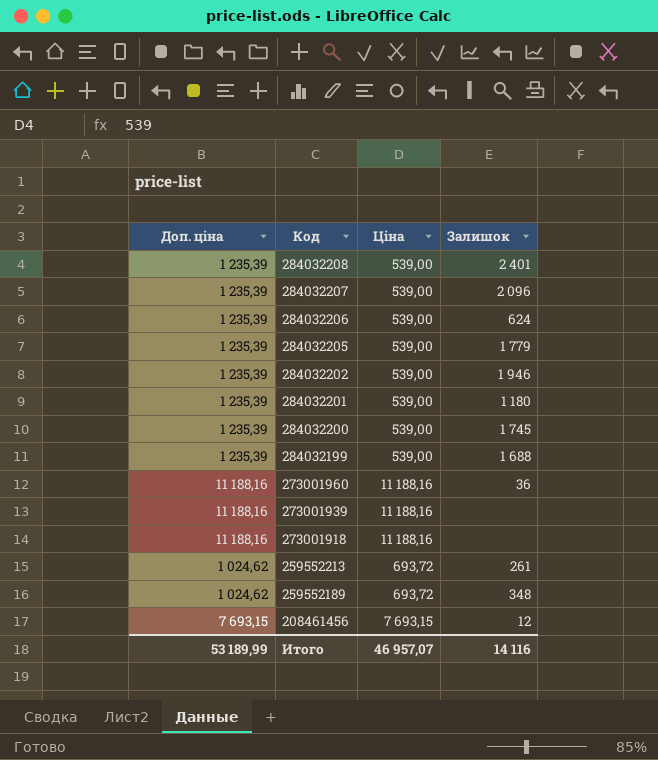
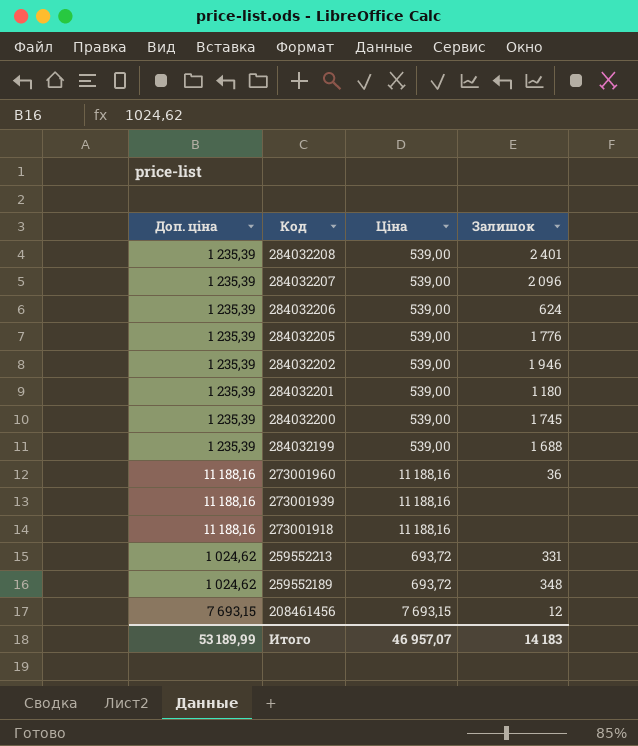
284032205 | Залишок: 1 779 -> 1 776
259552213 | Залишок: 261 -> 331
Итого | Залишок: 14 116 -> 14 183

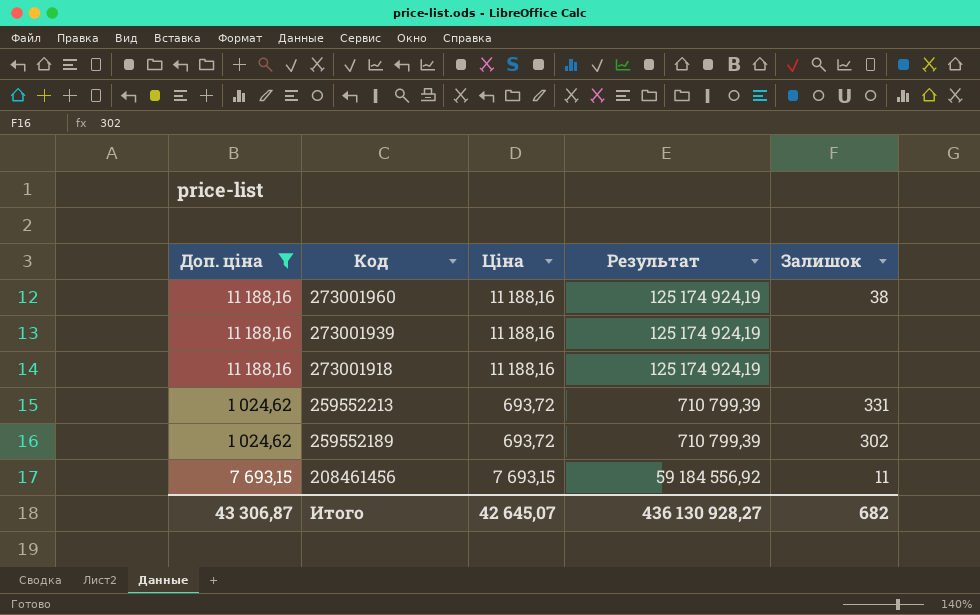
filter: none -> Доп. ціна != 1 235,39
column Результат | formula: none -> [Доп. ціна] * [Ціна]
273001960 | Залишок: 36 -> 38
259552189 | Залишок: 348 -> 302
208461456 | Залишок: 12 -> 11
Итого | Доп. ціна: 53 189,99 -> 43 306,87
Итого | Ціна: 46 957,07 -> 42 645,07
Итого | Залишок: 14 183 -> 682

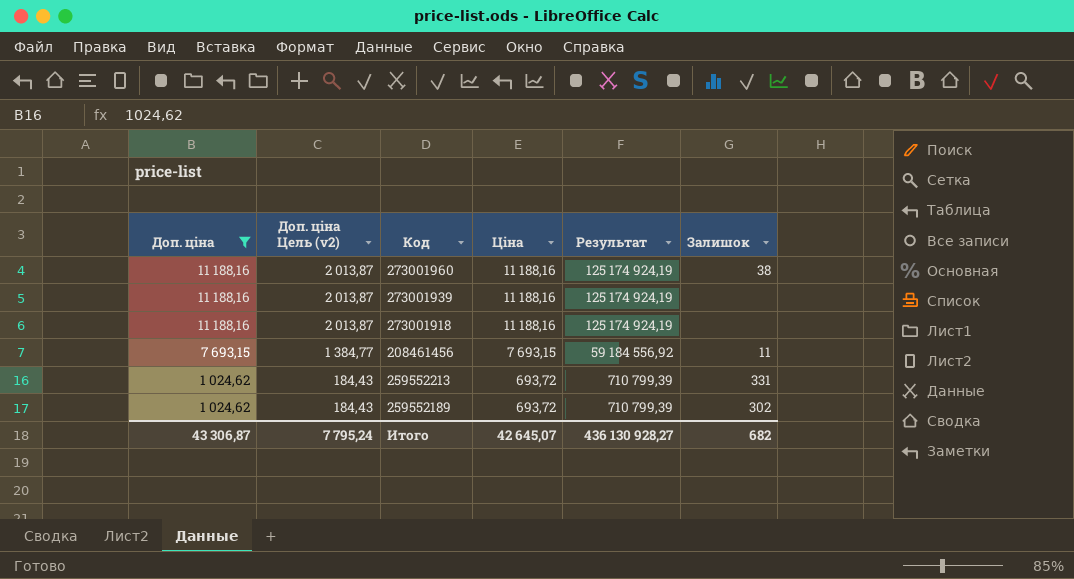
row order: Код descending -> Доп. ціна descending
column Доп. ціна Цель (v2) | formula: none -> [Доп. ціна] * 0,18

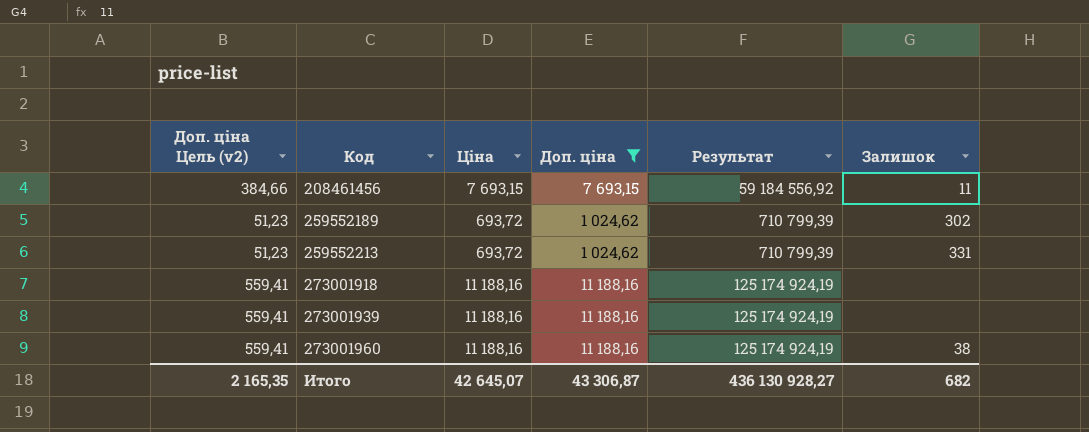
row order: Доп. ціна descending -> Код ascending
column Доп. ціна Цель (v2) | formula: [Доп. ціна] * 0,18 -> [Доп. ціна] * 0,05
column Доп. ціна | position: 1 -> 4
Итого | Доп. ціна Цель (v2): 7 795,24 -> 2 165,35

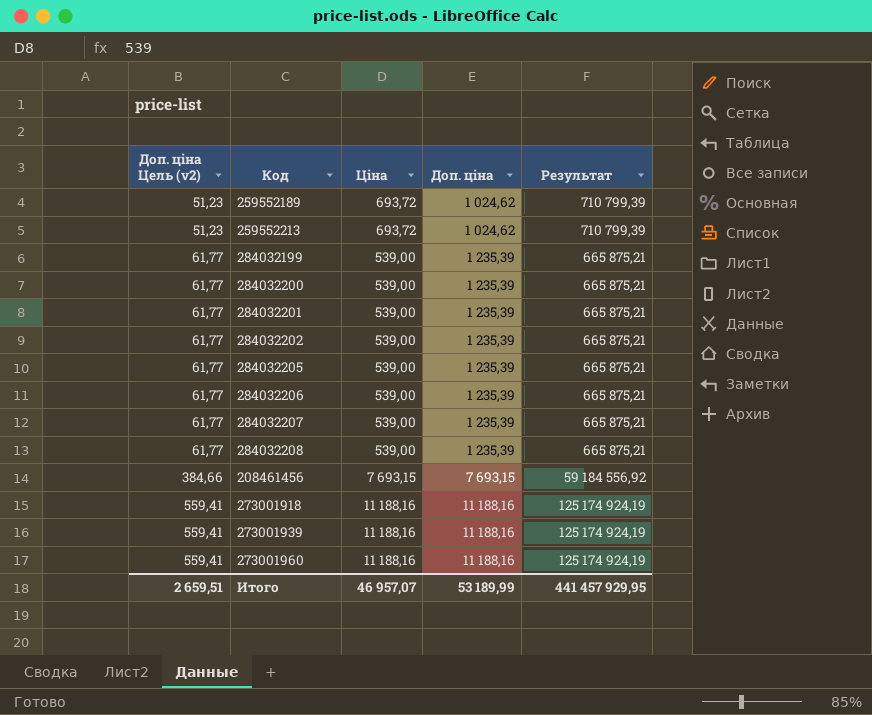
filter: Доп. ціна != 1 235,39 -> none
row order: Код ascending -> Доп. ціна Цель (v2) ascending
column Залишок | position: 6 -> none
Итого | Доп. ціна Цель (v2): 2 165,35 -> 2 659,51
Итого | Ціна: 42 645,07 -> 46 957,07
Итого | Доп. ціна: 43 306,87 -> 53 189,99
Итого | Результат: 436 130 928,27 -> 441 457 929,95

